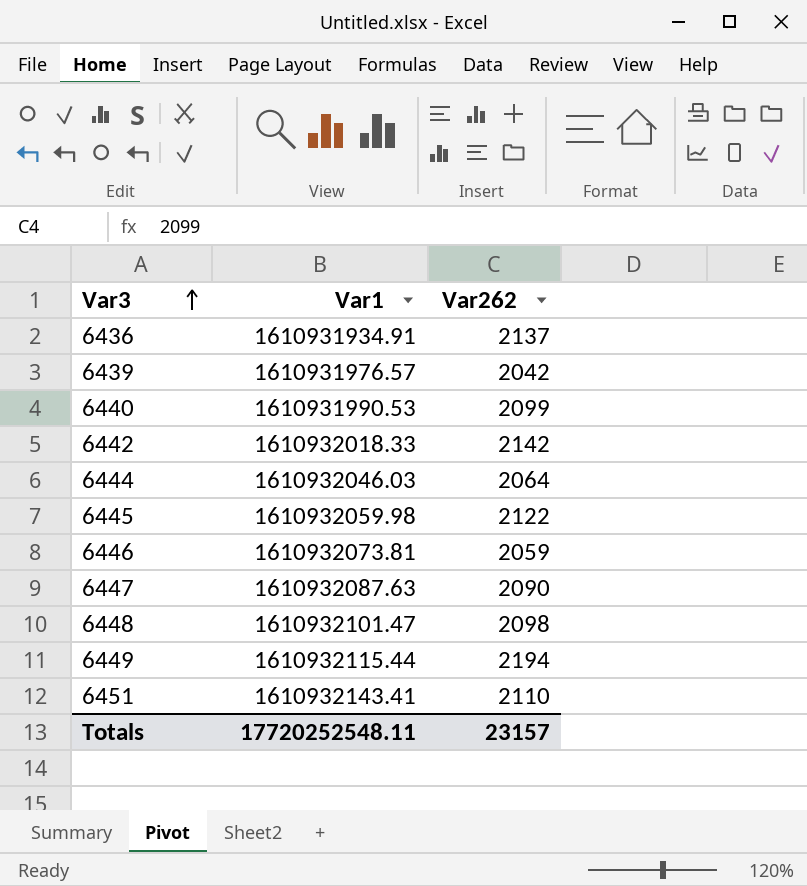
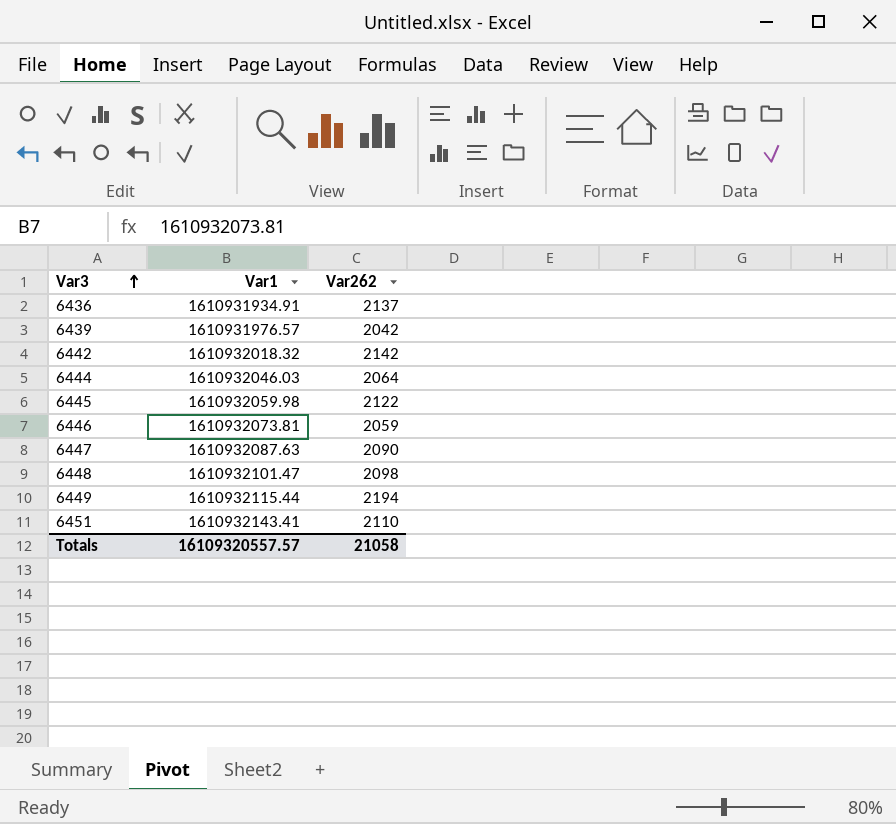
row 6440: 1610931990.53 | 2099 -> none
6442 | Var1: 1610932018.33 -> 1610932018.32
Totals | Var1: 17720252548.11 -> 16109320557.57
Totals | Var262: 23157 -> 21058

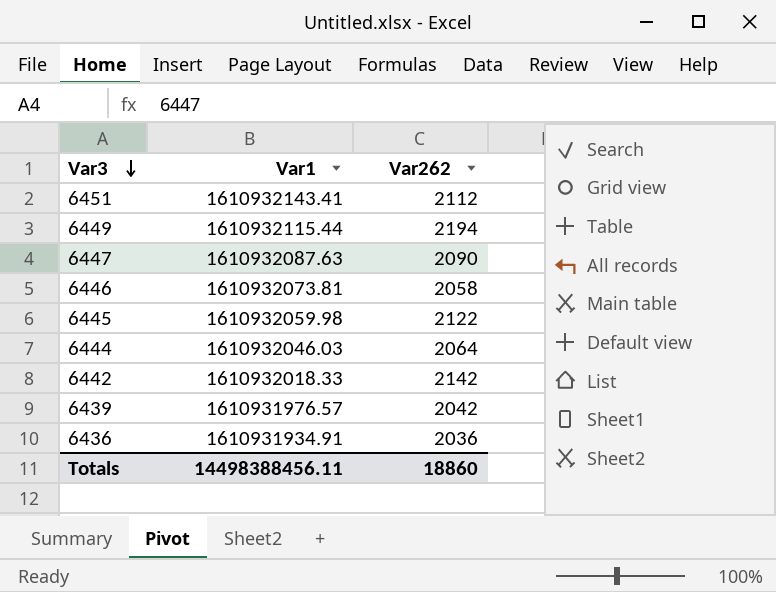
row order: Var3 ascending -> Var3 descending
row 6448: 1610932101.47 | 2098 -> none
6451 | Var262: 2110 -> 2112
6446 | Var262: 2059 -> 2058
6442 | Var1: 1610932018.32 -> 1610932018.33
6436 | Var262: 2137 -> 2036
Totals | Var1: 16109320557.57 -> 14498388456.11
Totals | Var262: 21058 -> 18860

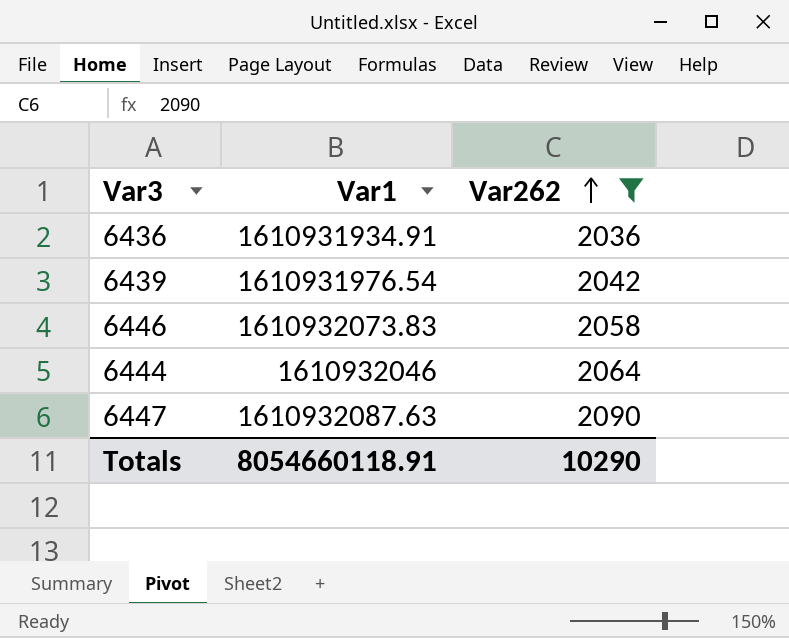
filter: none -> Var262 <= 2090
row order: Var3 descending -> Var262 ascending
6439 | Var1: 1610931976.57 -> 1610931976.54
6446 | Var1: 1610932073.81 -> 1610932073.83
6444 | Var1: 1610932046.03 -> 1610932046
Totals | Var1: 14498388456.11 -> 8054660118.91
Totals | Var262: 18860 -> 10290

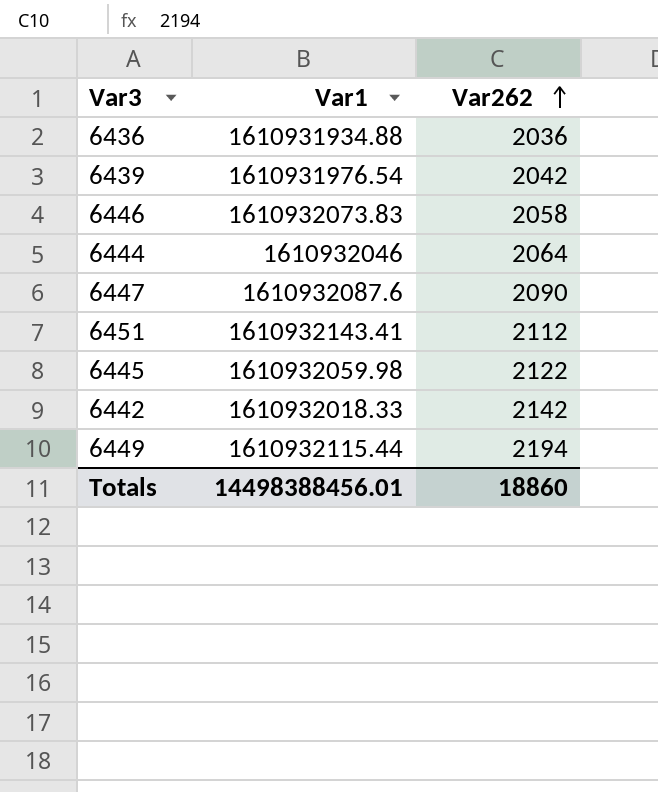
filter: Var262 <= 2090 -> none
6436 | Var1: 1610931934.91 -> 1610931934.88
6447 | Var1: 1610932087.63 -> 1610932087.6
Totals | Var1: 8054660118.91 -> 14498388456.01
Totals | Var262: 10290 -> 18860

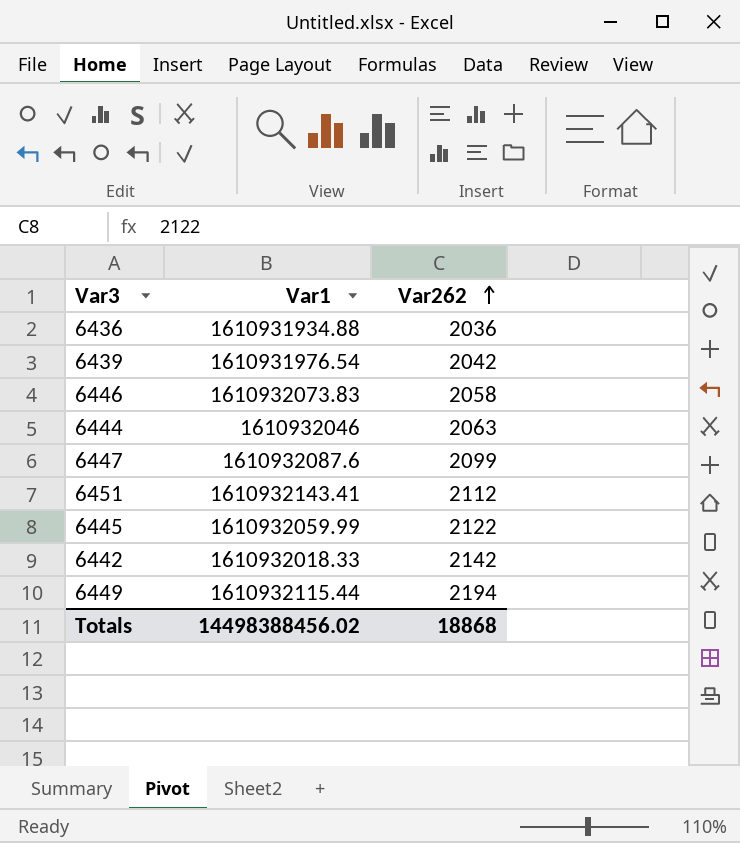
6444 | Var262: 2064 -> 2063
6447 | Var262: 2090 -> 2099
6445 | Var1: 1610932059.98 -> 1610932059.99
Totals | Var1: 14498388456.01 -> 14498388456.02
Totals | Var262: 18860 -> 18868

